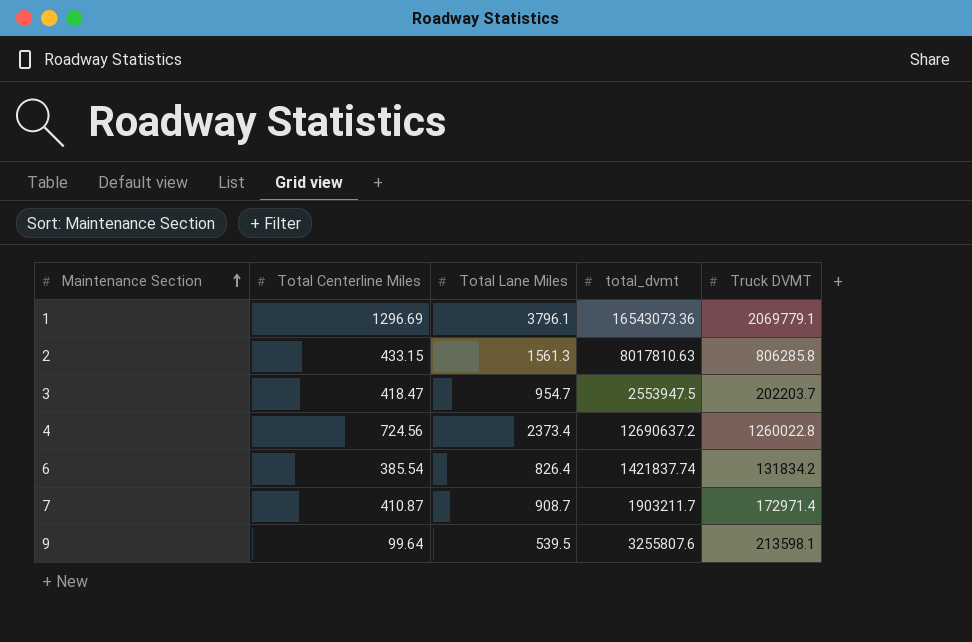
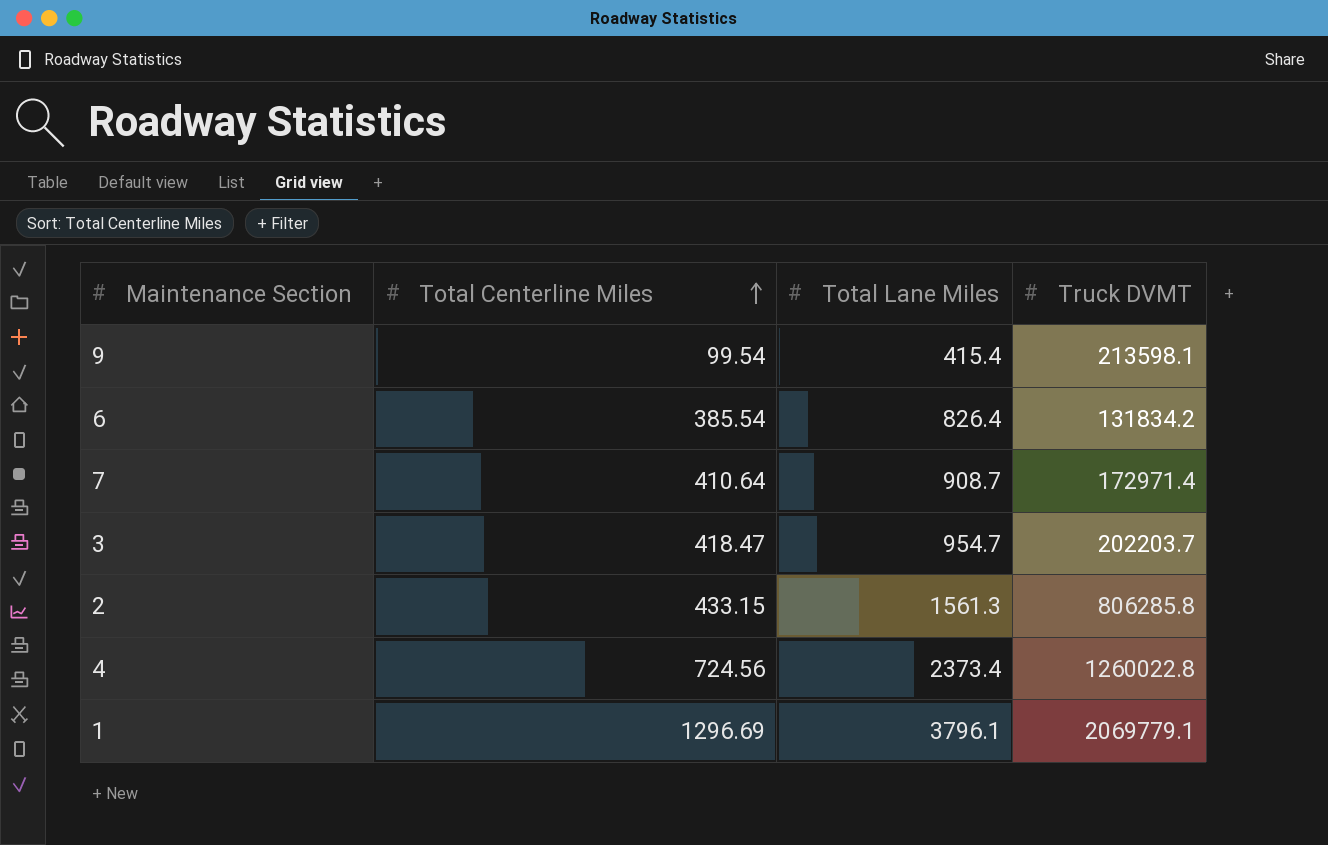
row order: Maintenance Section ascending -> Total Centerline Miles ascending
column total_dvmt | position: 4 -> none
9 | Total Centerline Miles: 99.64 -> 99.54
9 | Total Lane Miles: 539.5 -> 415.4
7 | Total Centerline Miles: 410.87 -> 410.64

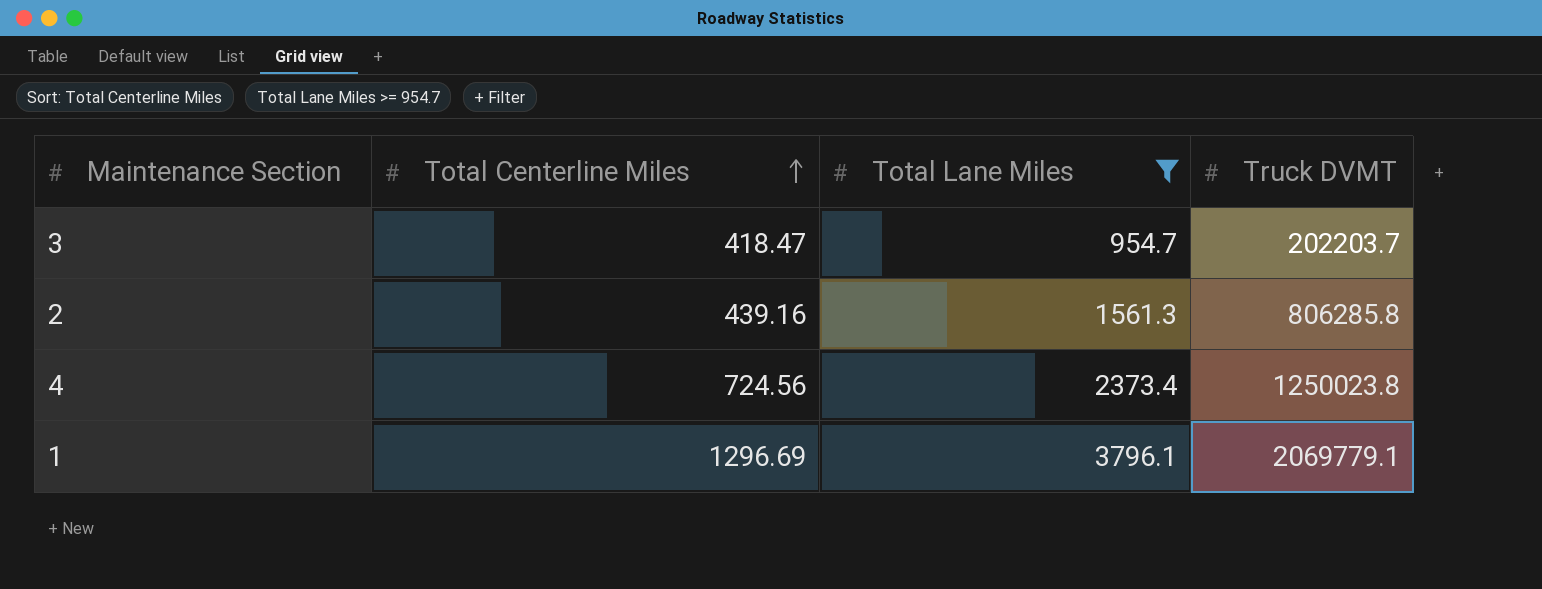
filter: none -> Total Lane Miles >= 954.7
2 | Total Centerline Miles: 433.15 -> 439.16
4 | Truck DVMT: 1260022.8 -> 1250023.8

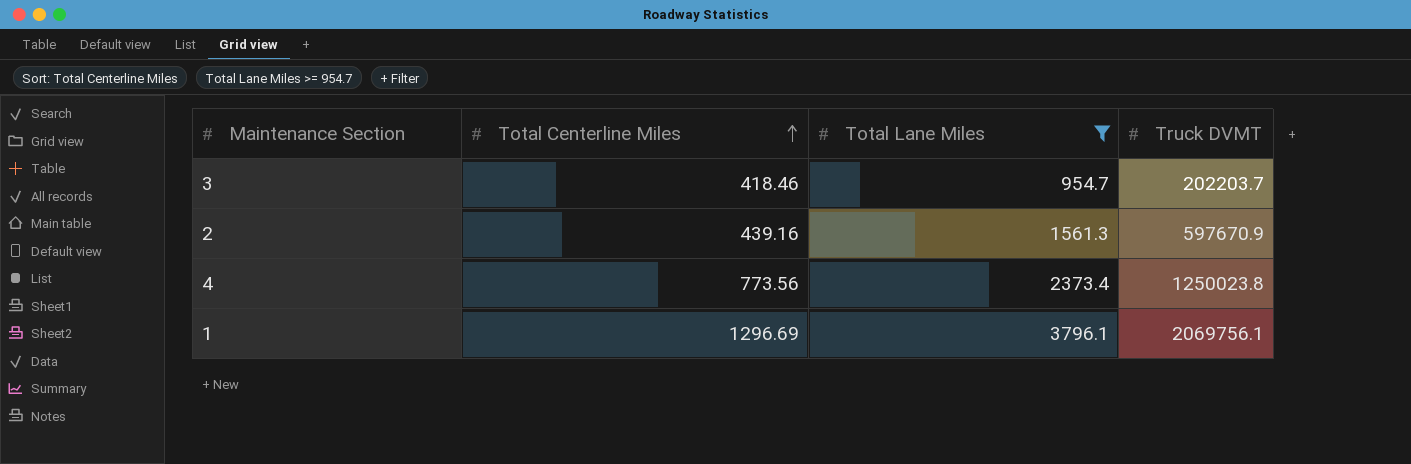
3 | Total Centerline Miles: 418.47 -> 418.46
2 | Truck DVMT: 806285.8 -> 597670.9
4 | Total Centerline Miles: 724.56 -> 773.56
1 | Truck DVMT: 2069779.1 -> 2069756.1

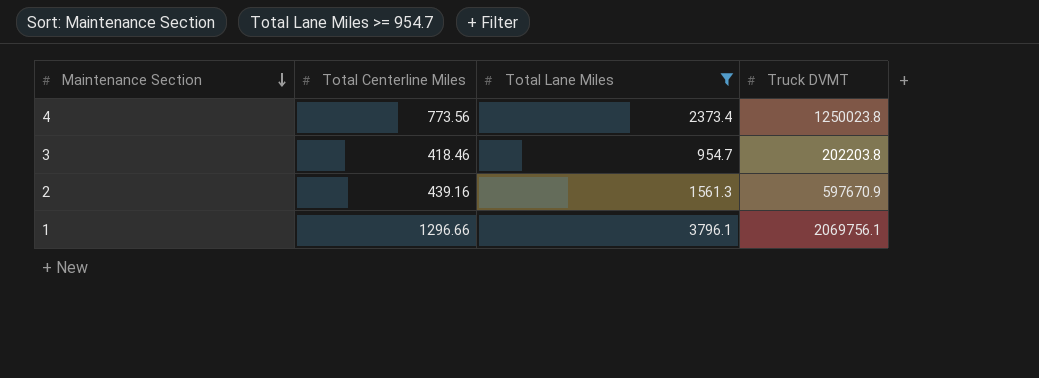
row order: Total Centerline Miles ascending -> Maintenance Section descending
3 | Truck DVMT: 202203.7 -> 202203.8
1 | Total Centerline Miles: 1296.69 -> 1296.66

